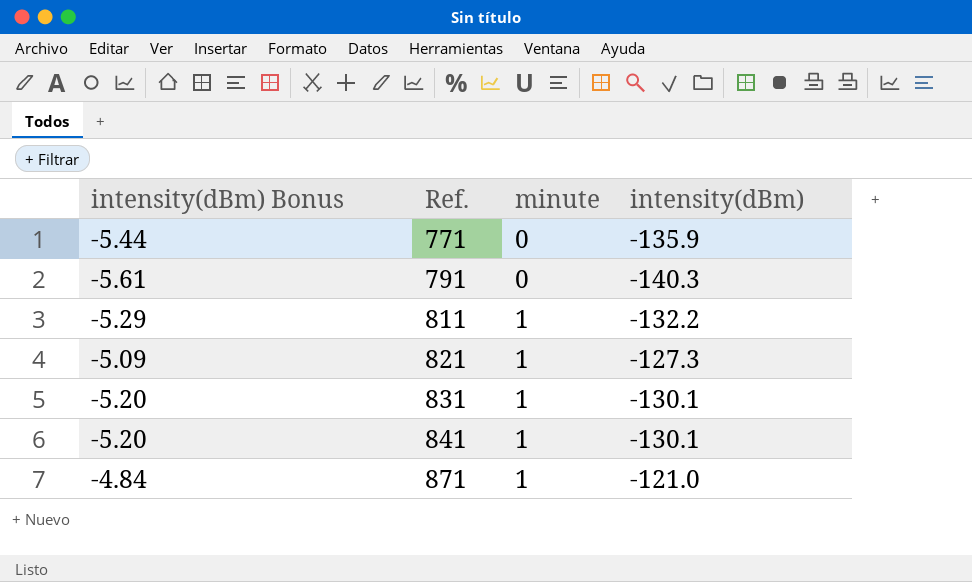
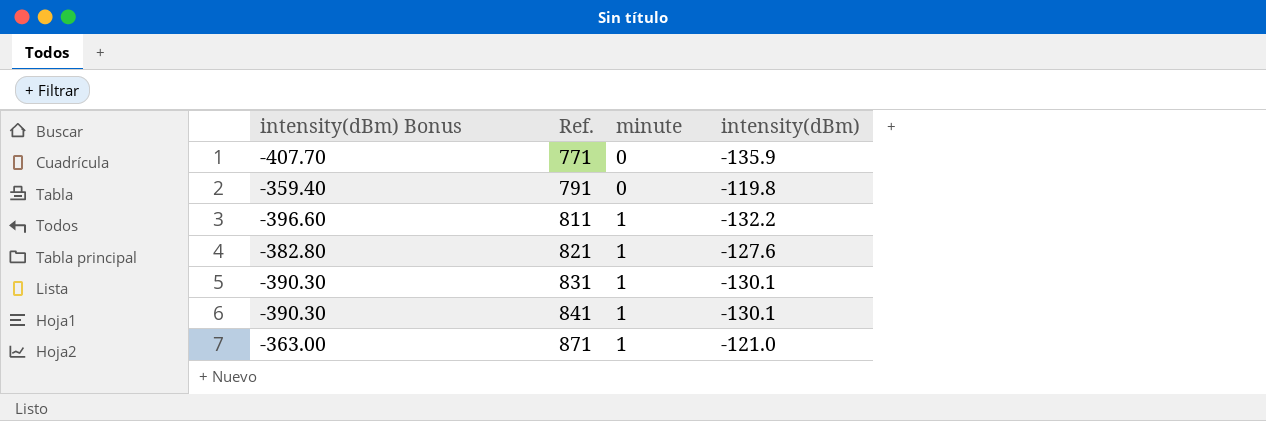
column intensity(dBm) Bonus | formula: [intensity(dBm)] * 0.04 -> [intensity(dBm)] * 3
791 | intensity(dBm): -140.3 -> -119.8
821 | intensity(dBm): -127.3 -> -127.6

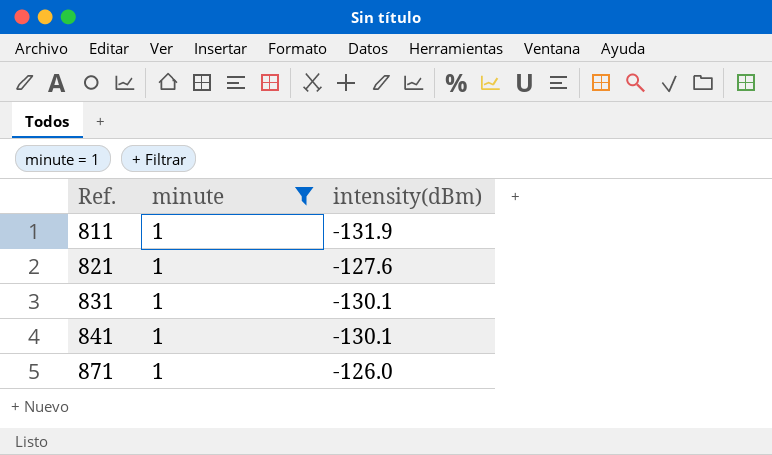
filter: none -> minute = 1
column intensity(dBm) Bonus | formula: [intensity(dBm)] * 3 -> none
811 | intensity(dBm): -132.2 -> -131.9
871 | intensity(dBm): -121.0 -> -126.0

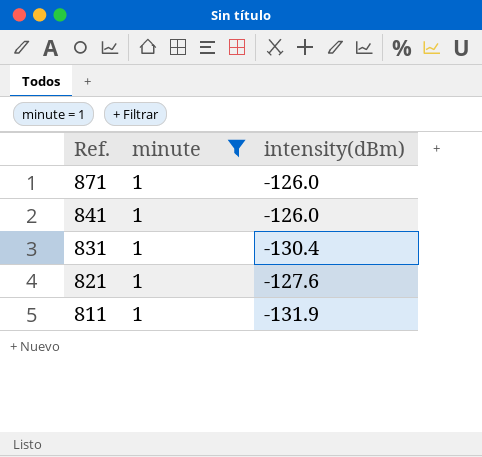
row order: Ref. ascending -> Ref. descending
841 | intensity(dBm): -130.1 -> -126.0
831 | intensity(dBm): -130.1 -> -130.4

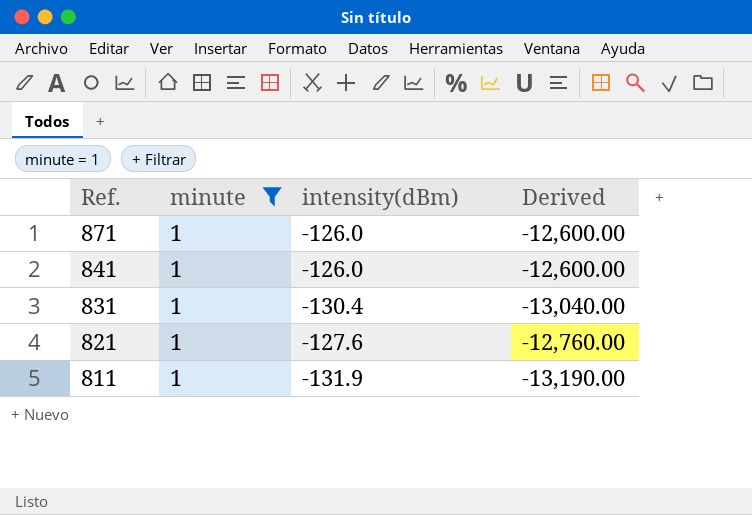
column Derived | formula: none -> [intensity(dBm)] * 100

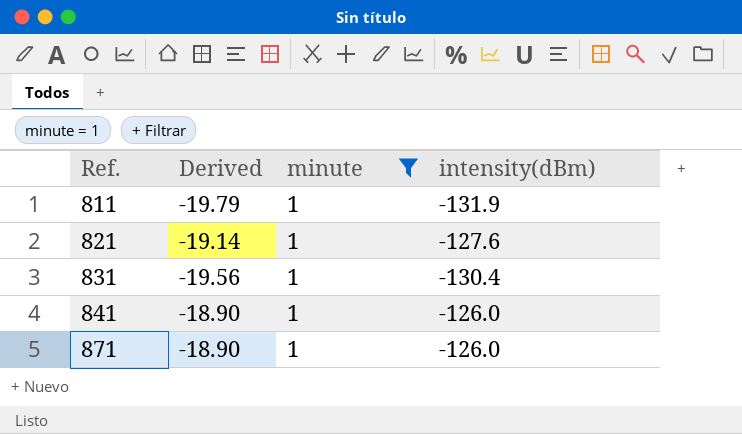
row order: Ref. descending -> Ref. ascending
column Derived | formula: [intensity(dBm)] * 100 -> [intensity(dBm)] * 0.15
column Derived | position: 4 -> 2

